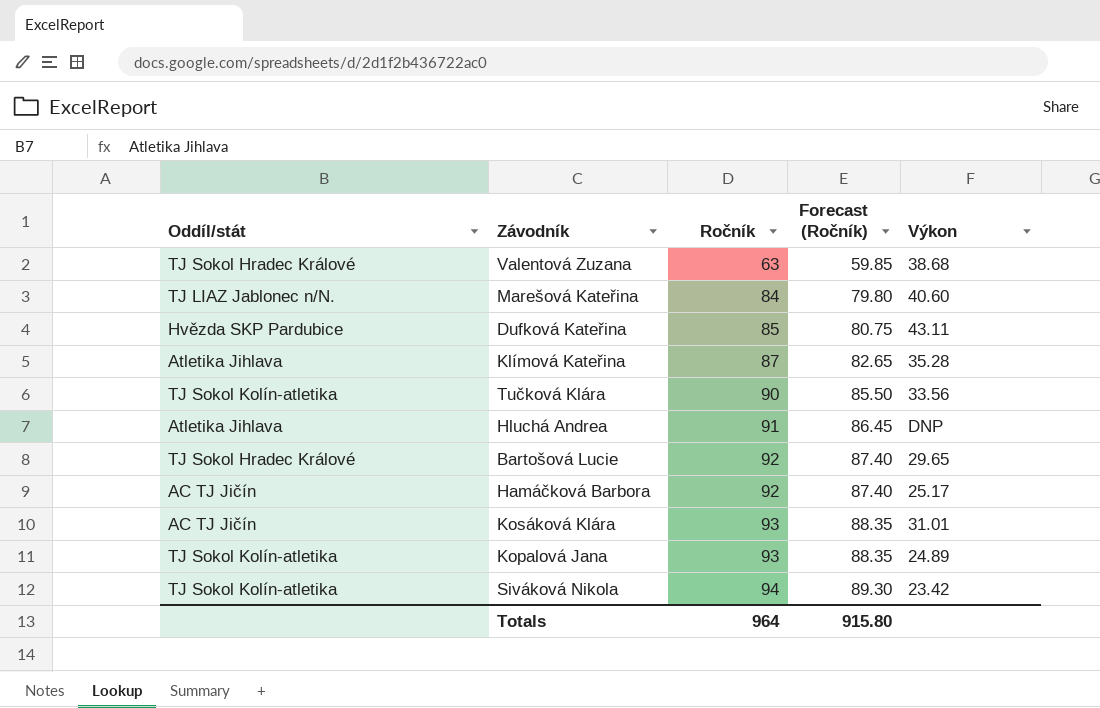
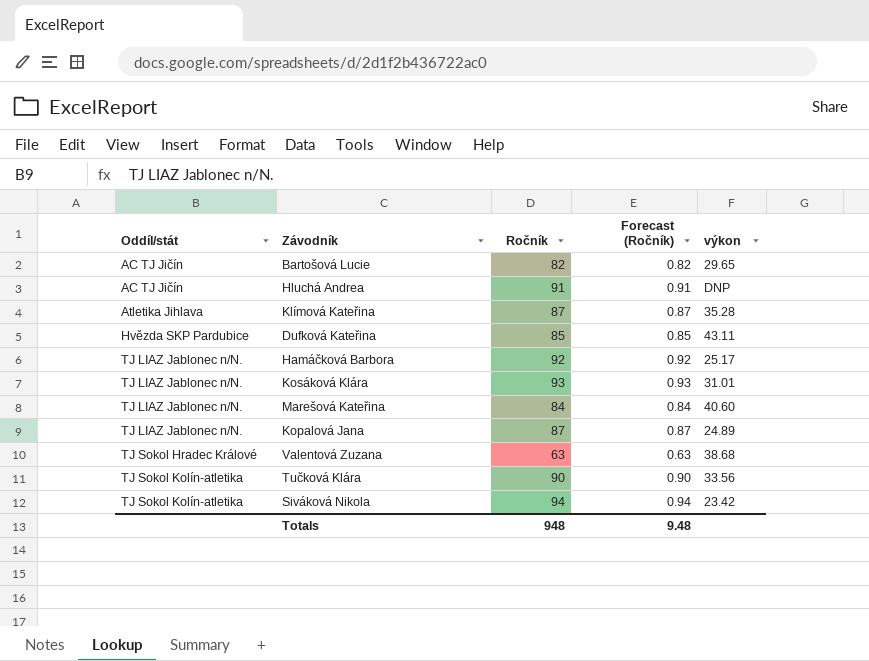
row order: Ročník ascending -> Oddíl/stát ascending
column Forecast (Ročník) | formula: [Ročník] * 0.95 -> [Ročník] * 0.01
column name: Výkon -> výkon
Bartošová Lucie | Oddíl/stát: TJ Sokol Hradec Králové -> AC TJ Jičín
Bartošová Lucie | Ročník: 92 -> 82
Hluchá Andrea | Oddíl/stát: Atletika Jihlava -> AC TJ Jičín
Hamáčková Barbora | Oddíl/stát: AC TJ Jičín -> TJ LIAZ Jablonec n/N.
Kosáková Klára | Oddíl/stát: AC TJ Jičín -> TJ LIAZ Jablonec n/N.
Kopalová Jana | Oddíl/stát: TJ Sokol Kolín-atletika -> TJ LIAZ Jablonec n/N.
Kopalová Jana | Ročník: 93 -> 87
Totals | Ročník: 964 -> 948
Totals | Forecast (Ročník): 915.80 -> 9.48

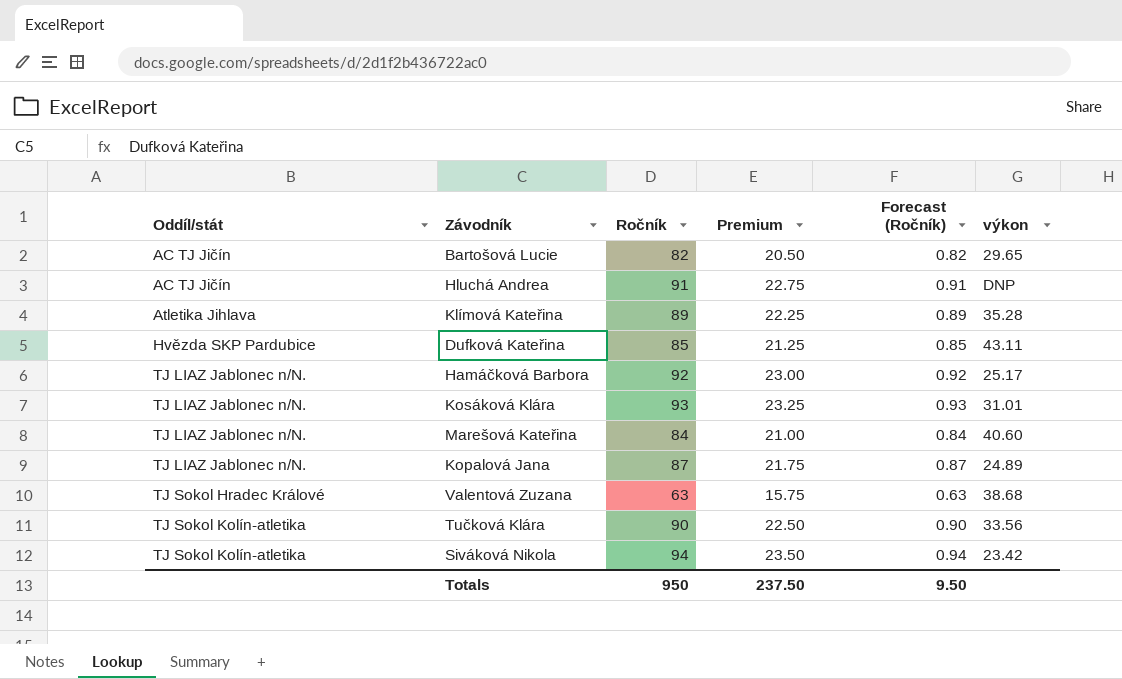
column Premium | formula: none -> [Ročník] * 0.25
Klímová Kateřina | Ročník: 87 -> 89
Klímová Kateřina | Forecast (Ročník): 0.87 -> 0.89
Totals | Ročník: 948 -> 950
Totals | Forecast (Ročník): 9.48 -> 9.50

